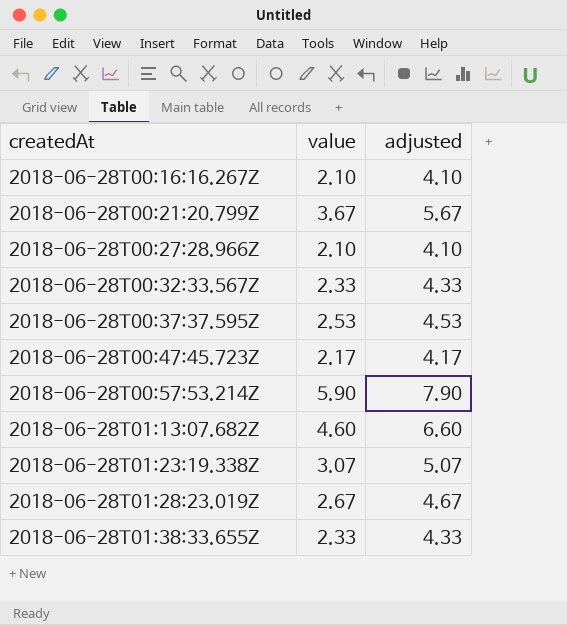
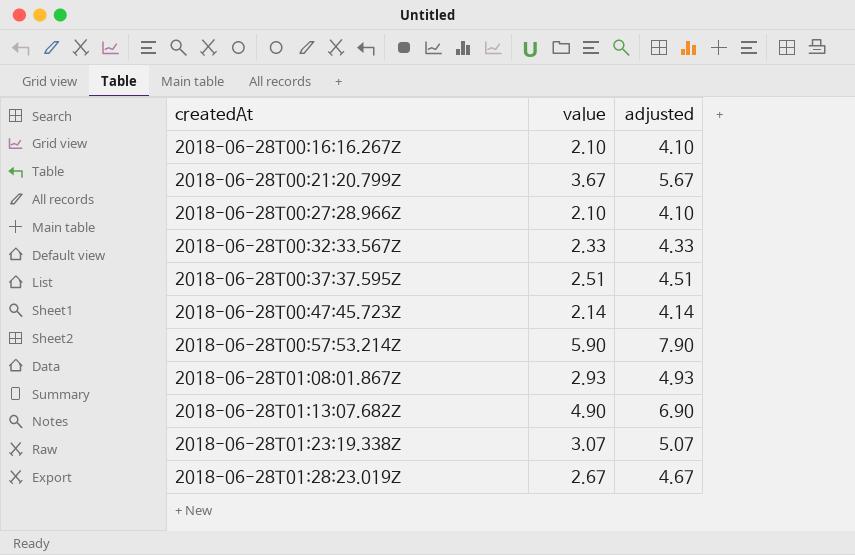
row 2018-06-28T01:38:33.655Z: 2.33 | 4.33 -> none
2018-06-28T00:37:37.595Z | value: 2.53 -> 2.51
2018-06-28T00:37:37.595Z | adjusted: 4.53 -> 4.51
2018-06-28T00:47:45.723Z | value: 2.17 -> 2.14
2018-06-28T00:47:45.723Z | adjusted: 4.17 -> 4.14
row 2018-06-28T01:08:01.867Z: none -> 2.93 | 4.93
2018-06-28T01:13:07.682Z | value: 4.60 -> 4.90
2018-06-28T01:13:07.682Z | adjusted: 6.60 -> 6.90

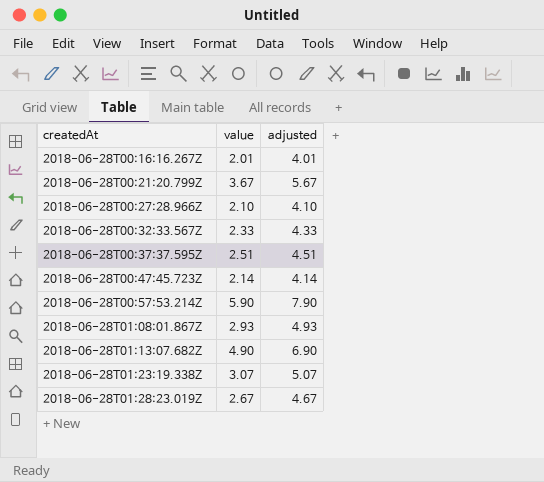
2018-06-28T00:16:16.267Z | value: 2.10 -> 2.01
2018-06-28T00:16:16.267Z | adjusted: 4.10 -> 4.01

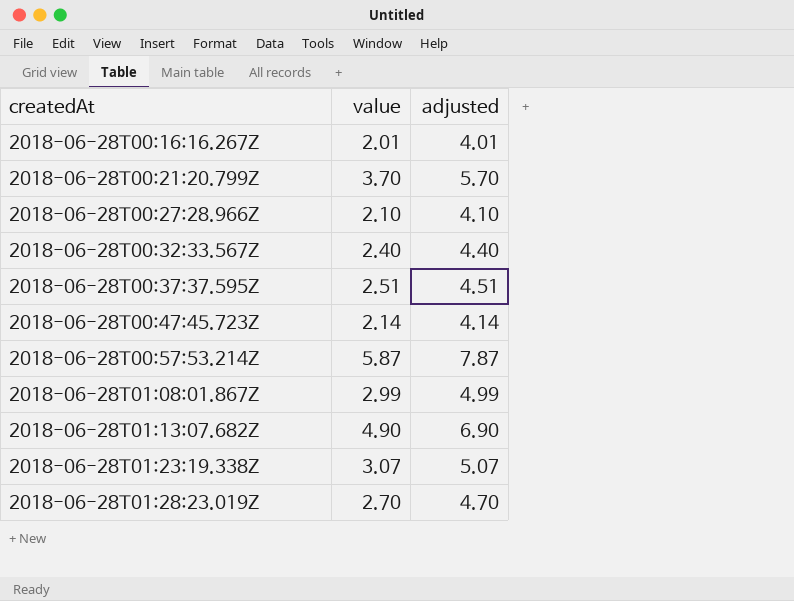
2018-06-28T00:21:20.799Z | value: 3.67 -> 3.70
2018-06-28T00:21:20.799Z | adjusted: 5.67 -> 5.70
2018-06-28T00:32:33.567Z | value: 2.33 -> 2.40
2018-06-28T00:32:33.567Z | adjusted: 4.33 -> 4.40
2018-06-28T00:57:53.214Z | value: 5.90 -> 5.87
2018-06-28T00:57:53.214Z | adjusted: 7.90 -> 7.87
2018-06-28T01:08:01.867Z | value: 2.93 -> 2.99
2018-06-28T01:08:01.867Z | adjusted: 4.93 -> 4.99
2018-06-28T01:28:23.019Z | value: 2.67 -> 2.70
2018-06-28T01:28:23.019Z | adjusted: 4.67 -> 4.70

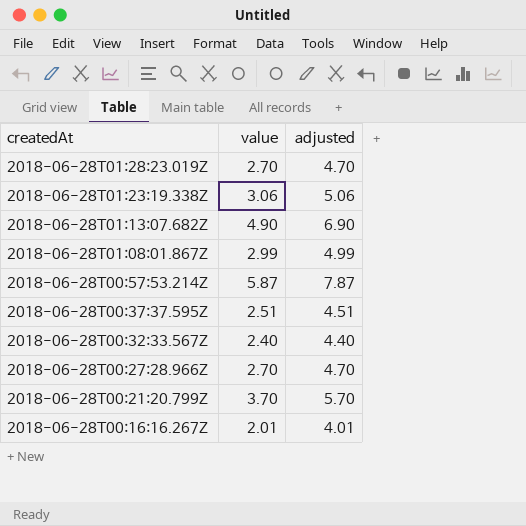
row order: createdAt ascending -> createdAt descending
row 2018-06-28T00:47:45.723Z: 2.14 | 4.14 -> none
2018-06-28T01:23:19.338Z | value: 3.07 -> 3.06
2018-06-28T01:23:19.338Z | adjusted: 5.07 -> 5.06
2018-06-28T00:27:28.966Z | value: 2.10 -> 2.70
2018-06-28T00:27:28.966Z | adjusted: 4.10 -> 4.70

